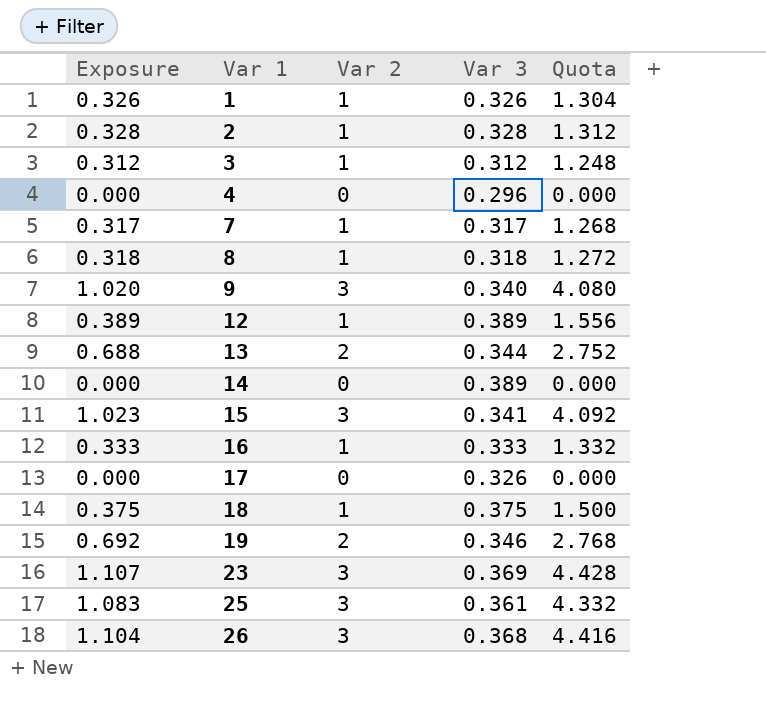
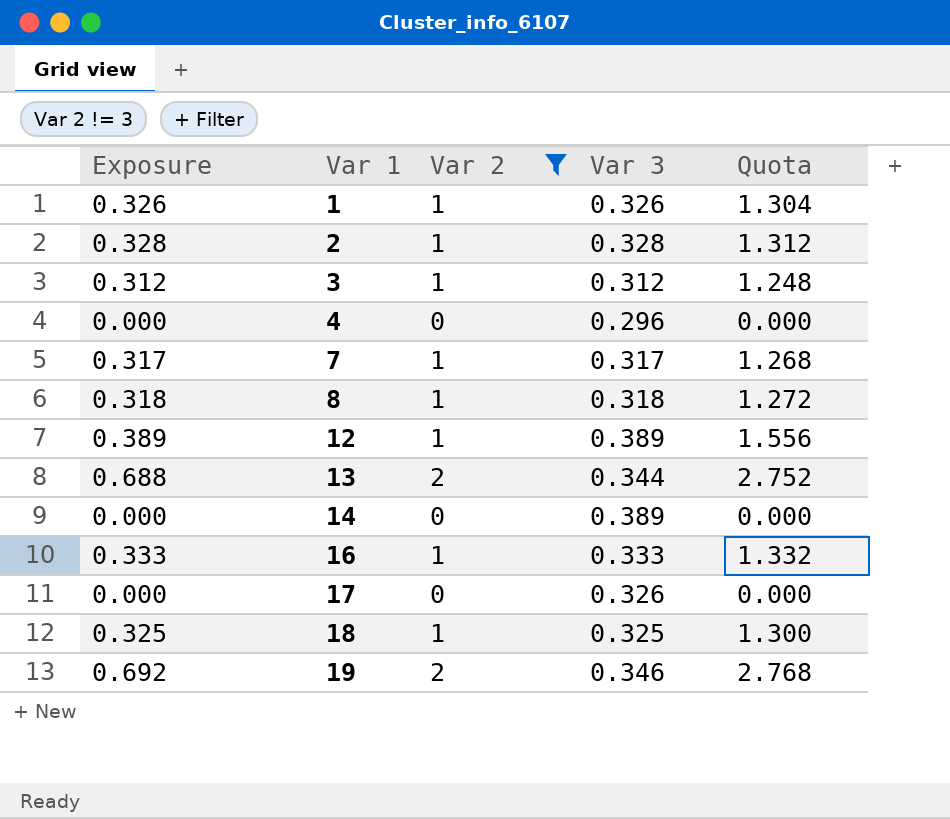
filter: none -> Var 2 != 3
18 | Exposure: 0.375 -> 0.325
18 | Var 3: 0.375 -> 0.325
18 | Quota: 1.500 -> 1.300

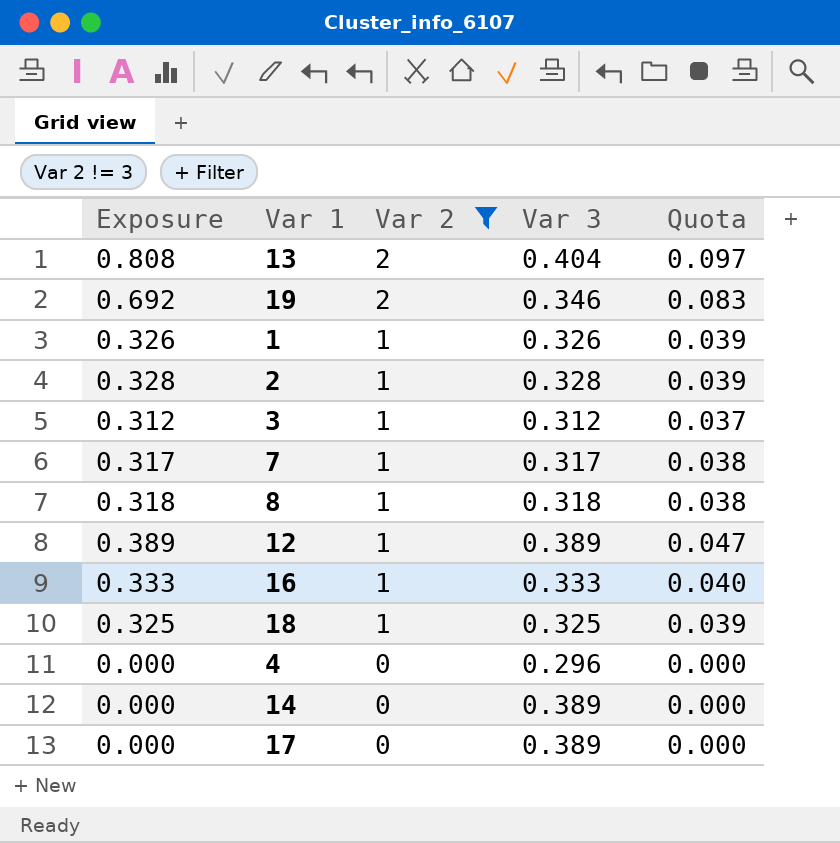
row order: Var 1 ascending -> Var 2 descending
column Quota | formula: [Exposure] * 4 -> [Exposure] * 0.12
13 | Exposure: 0.688 -> 0.808
13 | Var 3: 0.344 -> 0.404
17 | Var 3: 0.326 -> 0.389

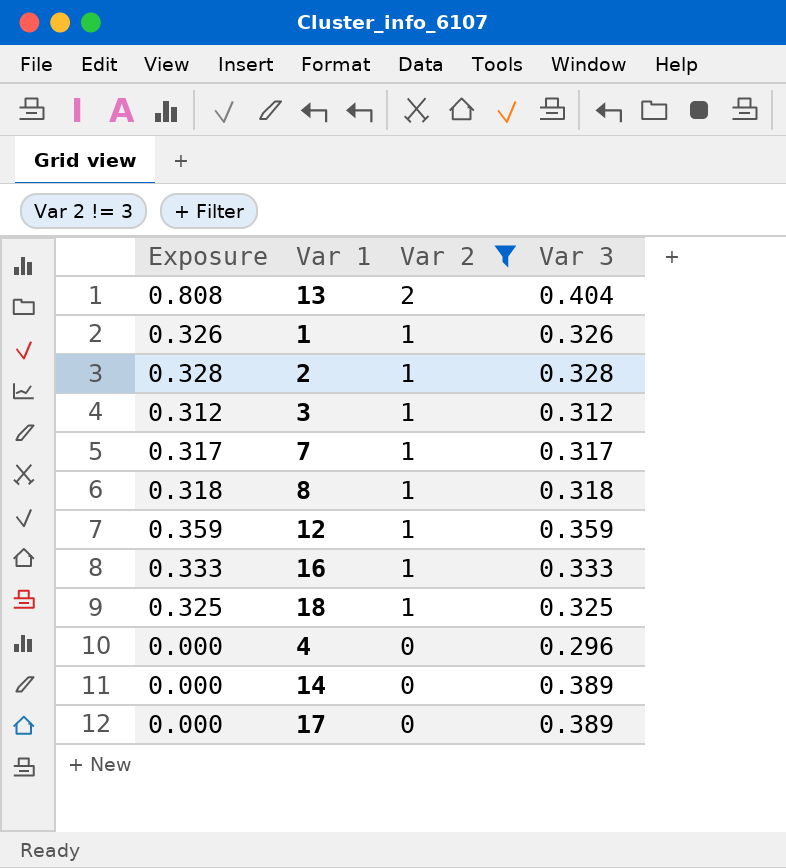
column Quota | formula: [Exposure] * 0.12 -> none
row 19: 0.692 | 2 | 0.346 | 0.083 -> none
12 | Exposure: 0.389 -> 0.359
12 | Var 3: 0.389 -> 0.359

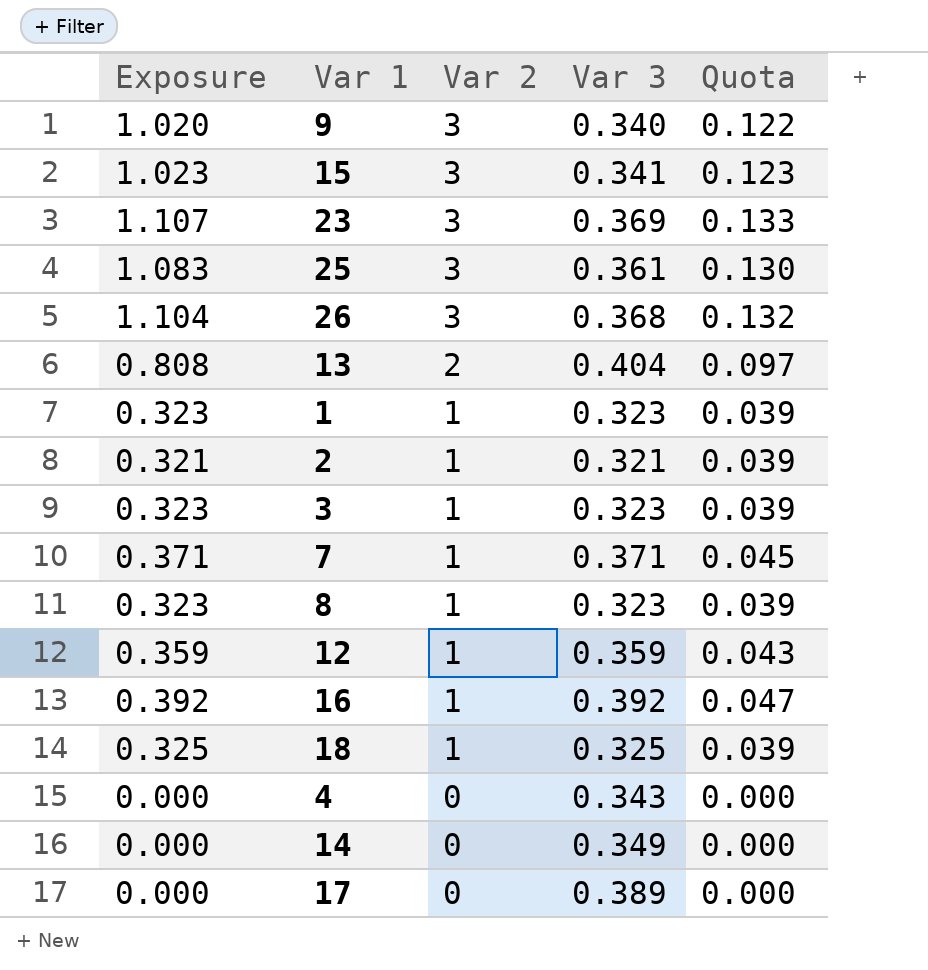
filter: Var 2 != 3 -> none
column Quota | formula: none -> [Exposure] * 0.12
1 | Exposure: 0.326 -> 0.323
1 | Var 3: 0.326 -> 0.323
2 | Exposure: 0.328 -> 0.321
2 | Var 3: 0.328 -> 0.321
3 | Exposure: 0.312 -> 0.323
3 | Var 3: 0.312 -> 0.323
7 | Exposure: 0.317 -> 0.371
7 | Var 3: 0.317 -> 0.371
8 | Exposure: 0.318 -> 0.323
8 | Var 3: 0.318 -> 0.323
16 | Exposure: 0.333 -> 0.392
16 | Var 3: 0.333 -> 0.392
4 | Var 3: 0.296 -> 0.343
14 | Var 3: 0.389 -> 0.349

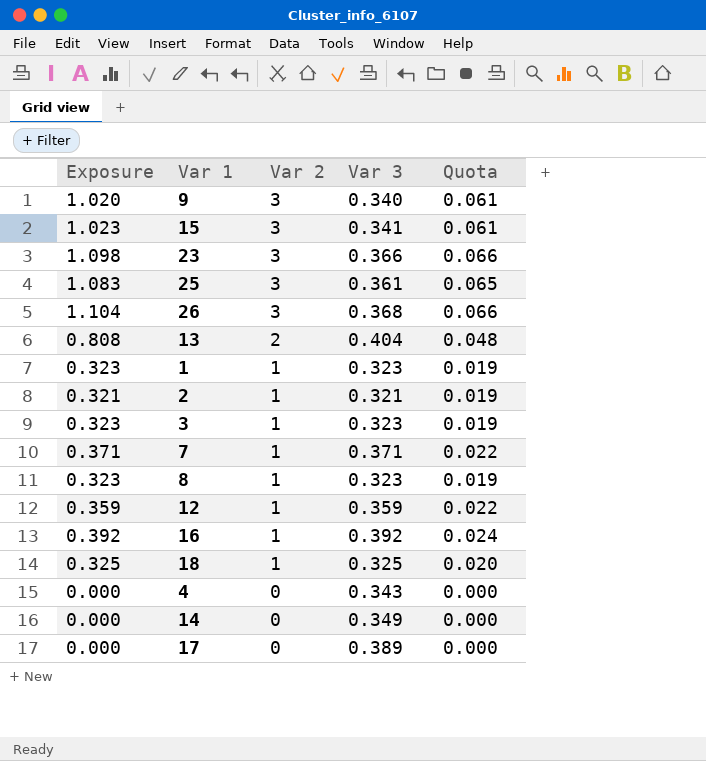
column Quota | formula: [Exposure] * 0.12 -> [Exposure] * 0.06
23 | Exposure: 1.107 -> 1.098
23 | Var 3: 0.369 -> 0.366

